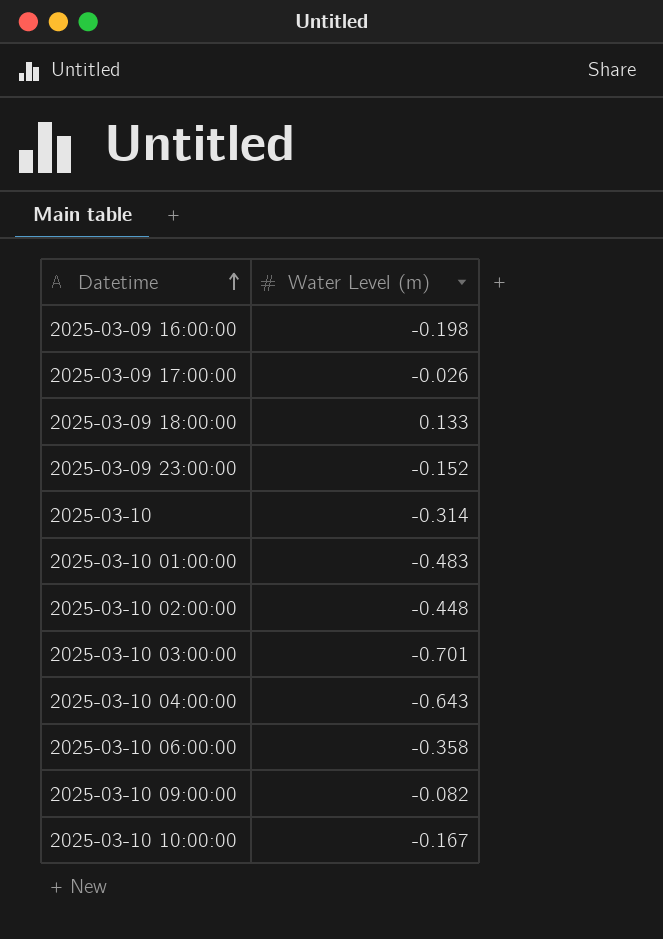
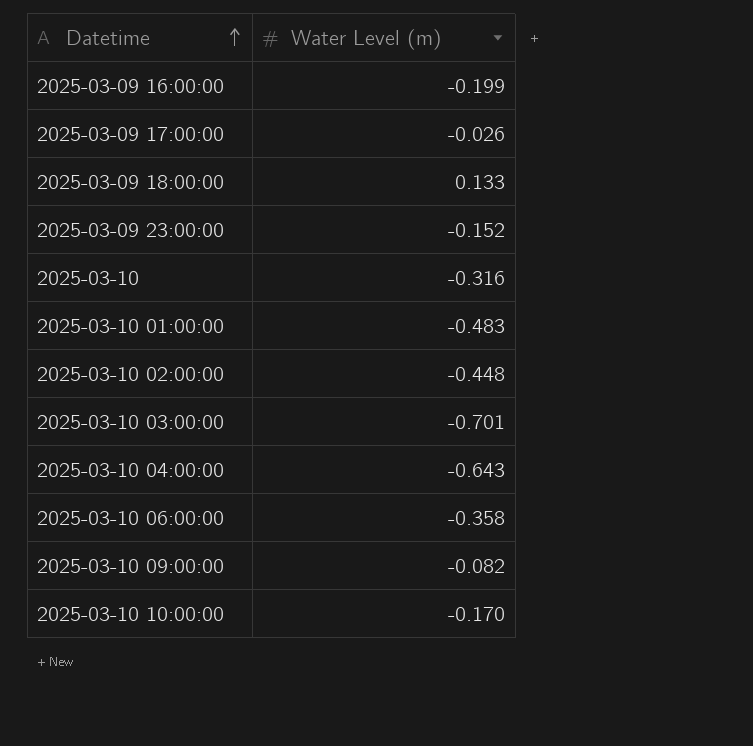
2025-03-09 16:00:00 | Water Level (m): -0.198 -> -0.199
2025-03-10 | Water Level (m): -0.314 -> -0.316
2025-03-10 10:00:00 | Water Level (m): -0.167 -> -0.170

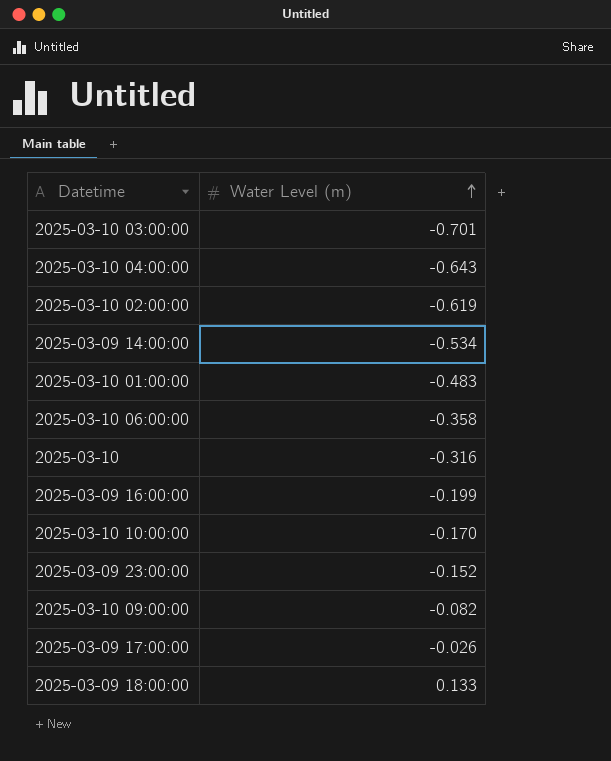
row order: Datetime ascending -> Water Level (m) ascending
2025-03-10 02:00:00 | Water Level (m): -0.448 -> -0.619
row 2025-03-09 14:00:00: none -> -0.534

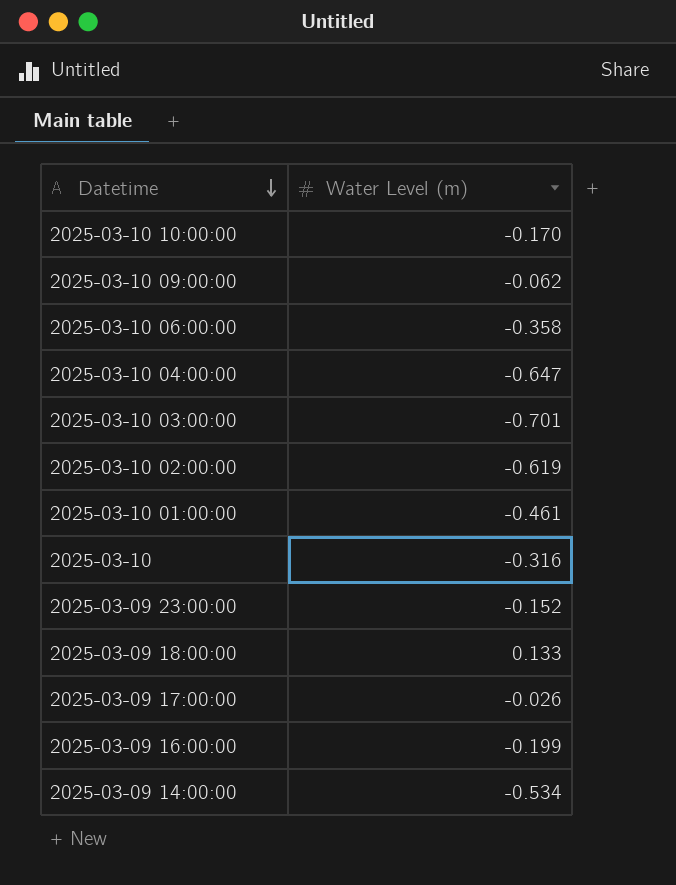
row order: Water Level (m) ascending -> Datetime descending
2025-03-10 09:00:00 | Water Level (m): -0.082 -> -0.062
2025-03-10 04:00:00 | Water Level (m): -0.643 -> -0.647
2025-03-10 01:00:00 | Water Level (m): -0.483 -> -0.461

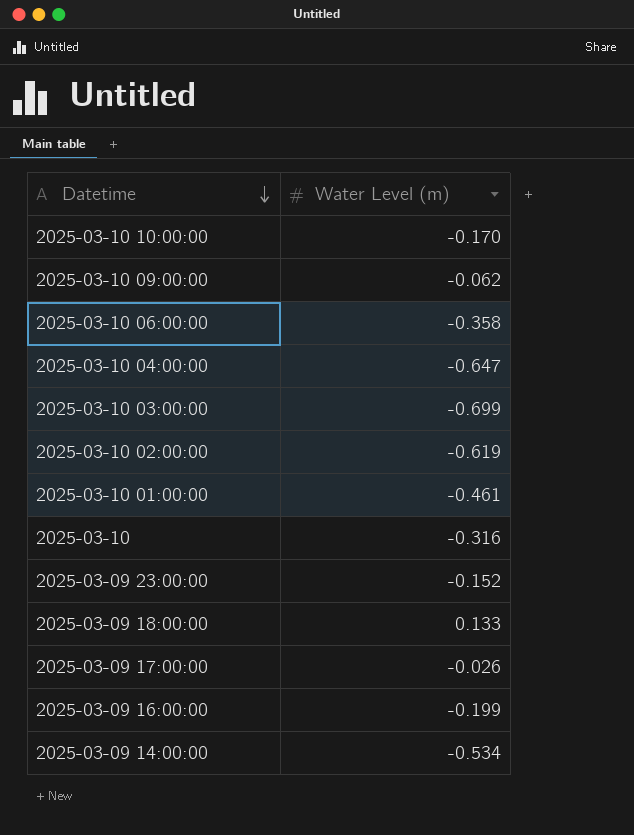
2025-03-10 03:00:00 | Water Level (m): -0.701 -> -0.699

